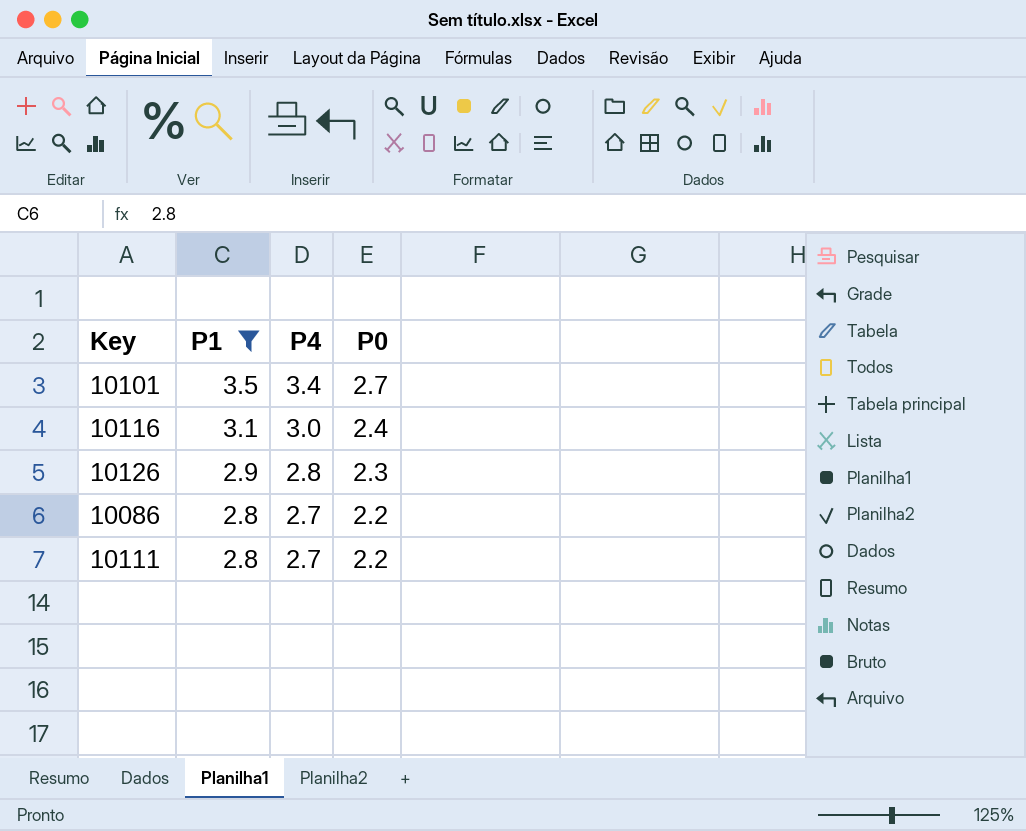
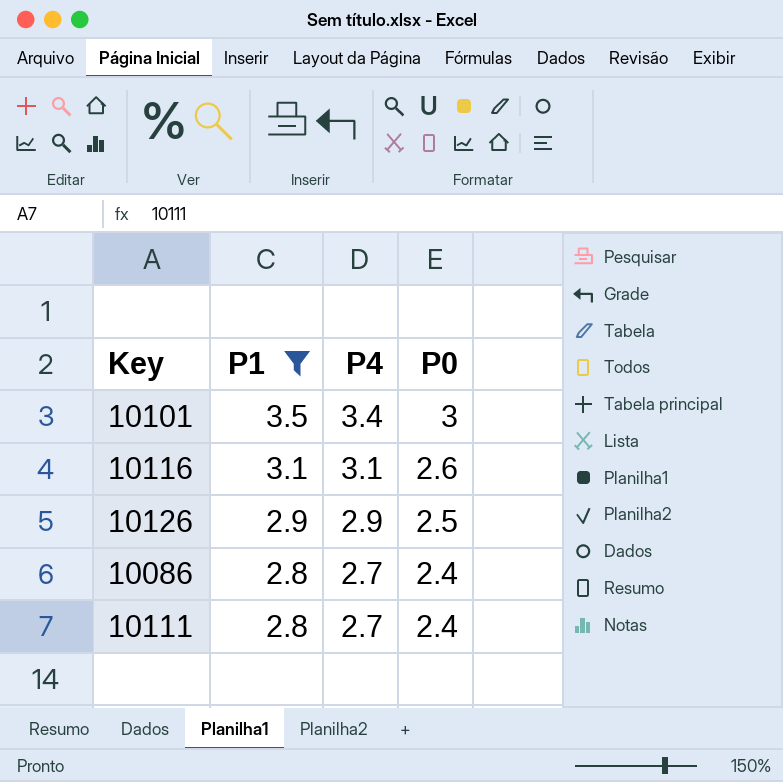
10101 | P0: 2.7 -> 3
10116 | P4: 3.0 -> 3.1
10116 | P0: 2.4 -> 2.6
10126 | P4: 2.8 -> 2.9
10126 | P0: 2.3 -> 2.5
10086 | P0: 2.2 -> 2.4
10111 | P0: 2.2 -> 2.4

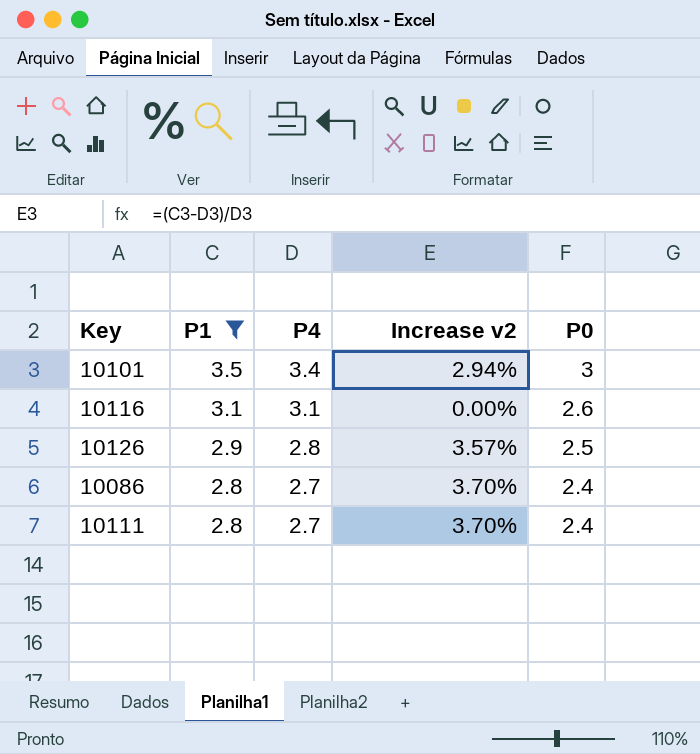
column Increase v2 | formula: none -> ([P1] - [P4]) / [P4]
10126 | P4: 2.9 -> 2.8

